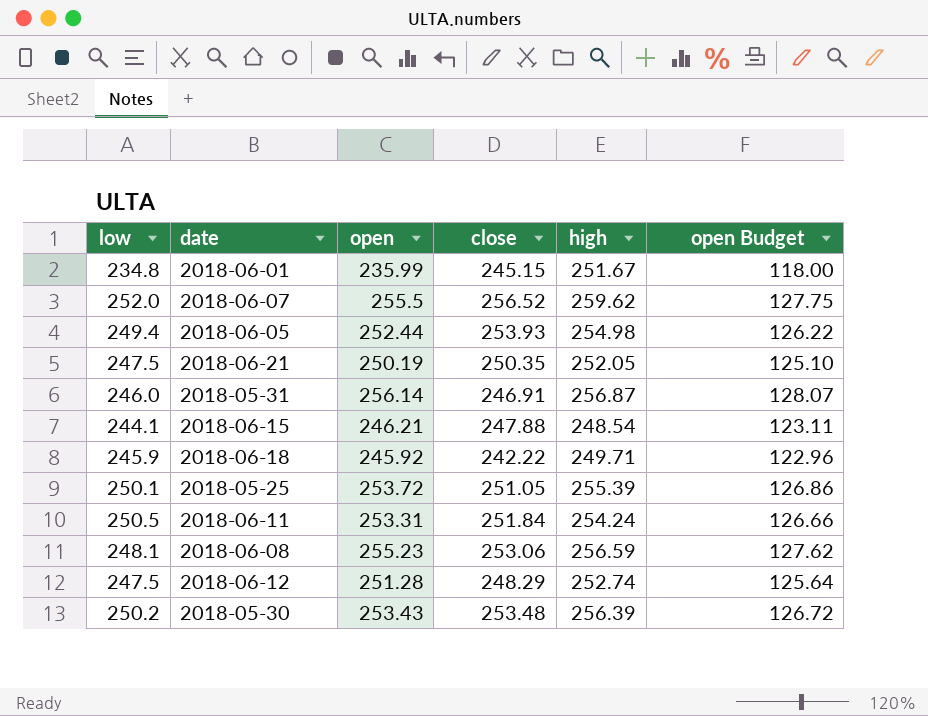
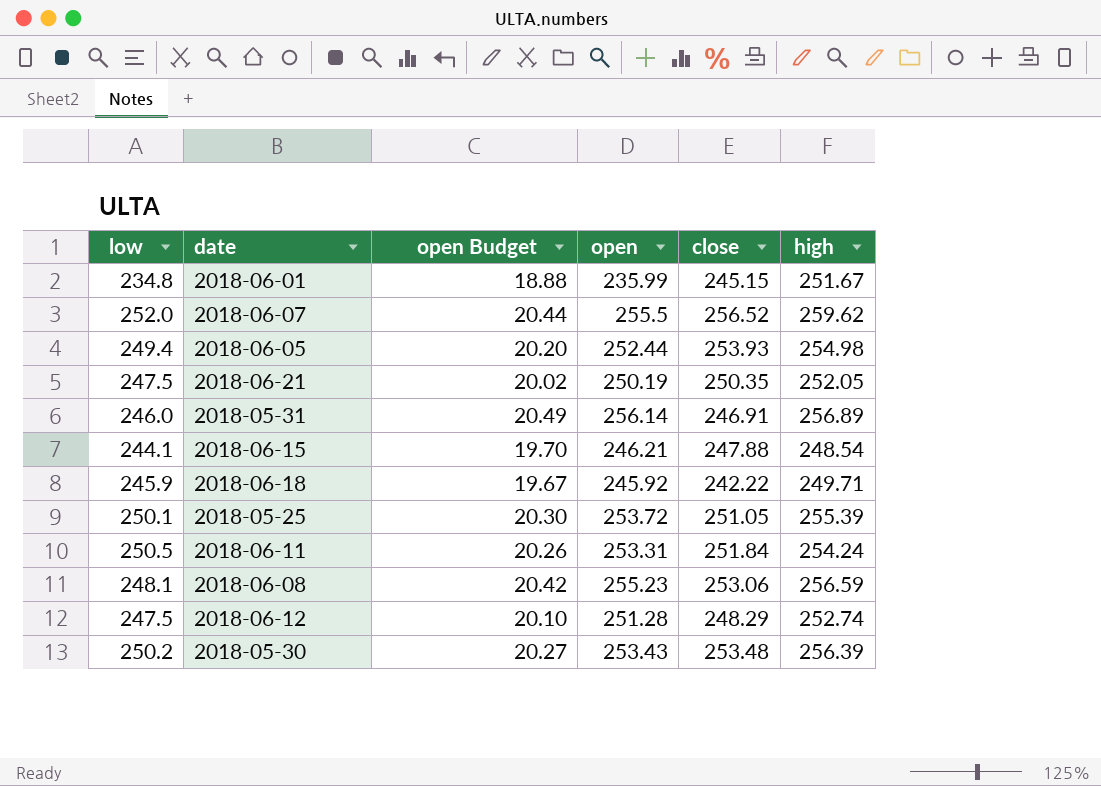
column open Budget | formula: [open] * 0.5 -> [open] * 0.08
column open Budget | position: 6 -> 3
2018-05-31 | high: 256.87 -> 256.89

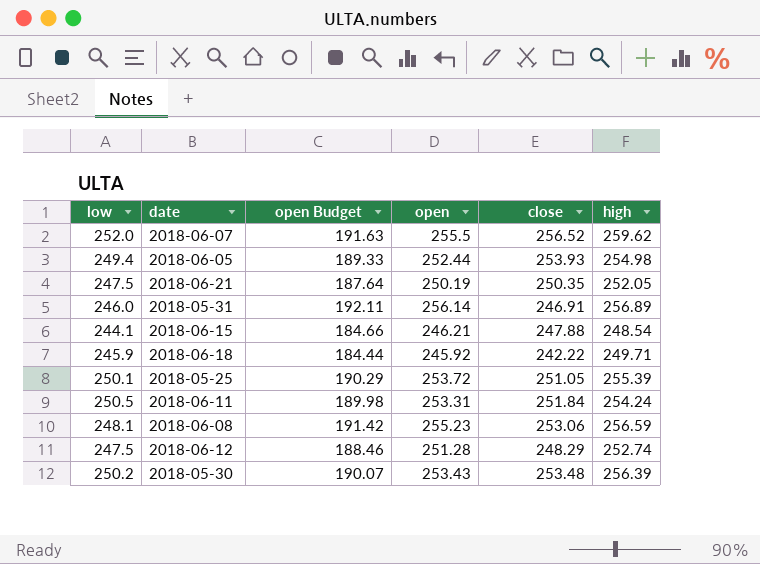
column open Budget | formula: [open] * 0.08 -> [open] * 0.75
row 2018-06-01: 234.8 | 18.88 | 235.99 | 245.15 | 251.67 -> none

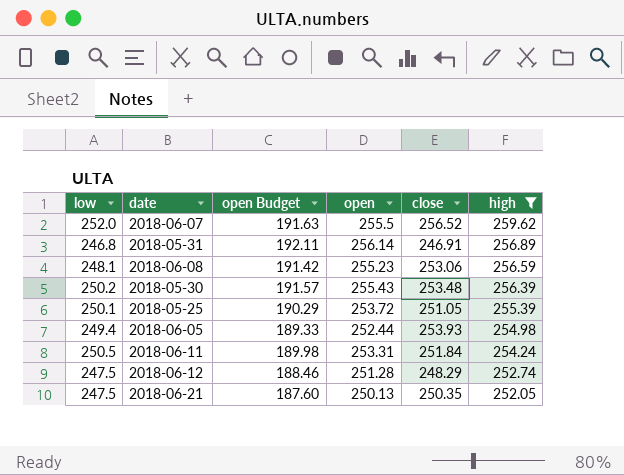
filter: none -> high >= 252.05
row order: none -> high descending
2018-05-31 | low: 246.0 -> 246.8
2018-05-30 | open Budget: 190.07 -> 191.57
2018-05-30 | open: 253.43 -> 255.43
2018-06-21 | open Budget: 187.64 -> 187.60
2018-06-21 | open: 250.19 -> 250.13

